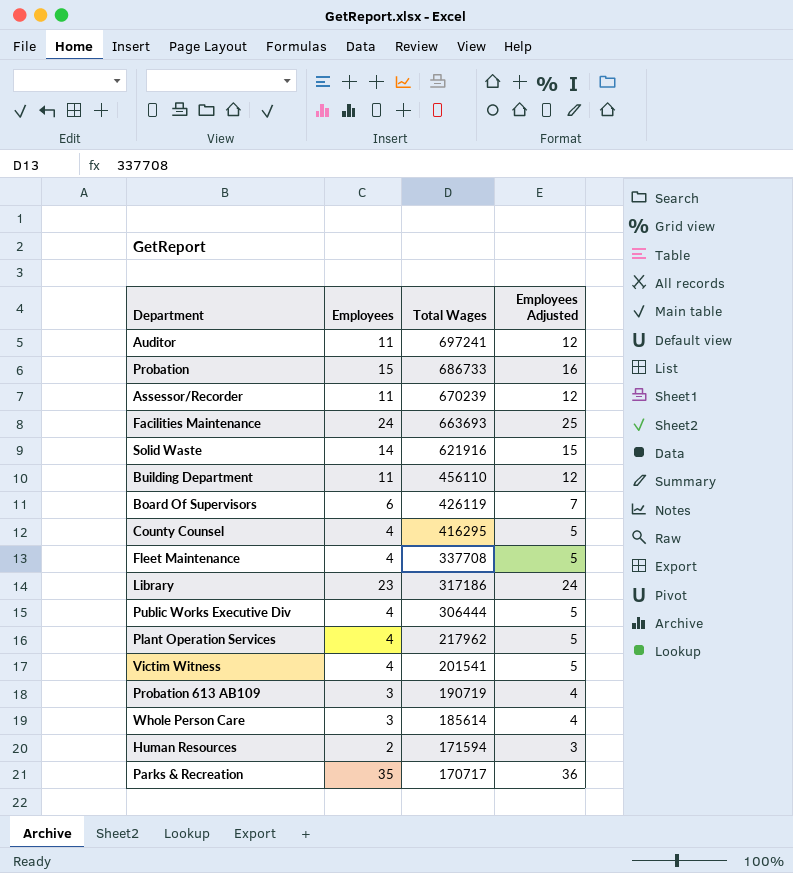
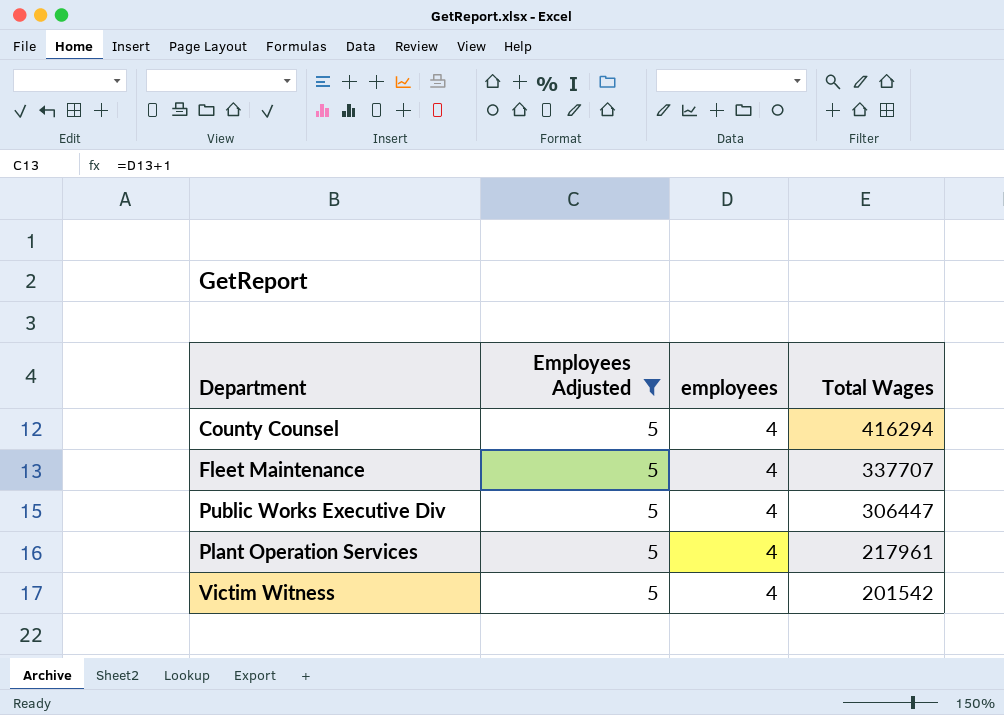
filter: none -> Employees Adjusted = 5
column Employees Adjusted | position: 4 -> 2
column name: Employees -> employees
County Counsel | Total Wages: 416295 -> 416294
Fleet Maintenance | Total Wages: 337708 -> 337707
Public Works Executive Div | Total Wages: 306444 -> 306447
Plant Operation Services | Total Wages: 217962 -> 217961
Victim Witness | Total Wages: 201541 -> 201542

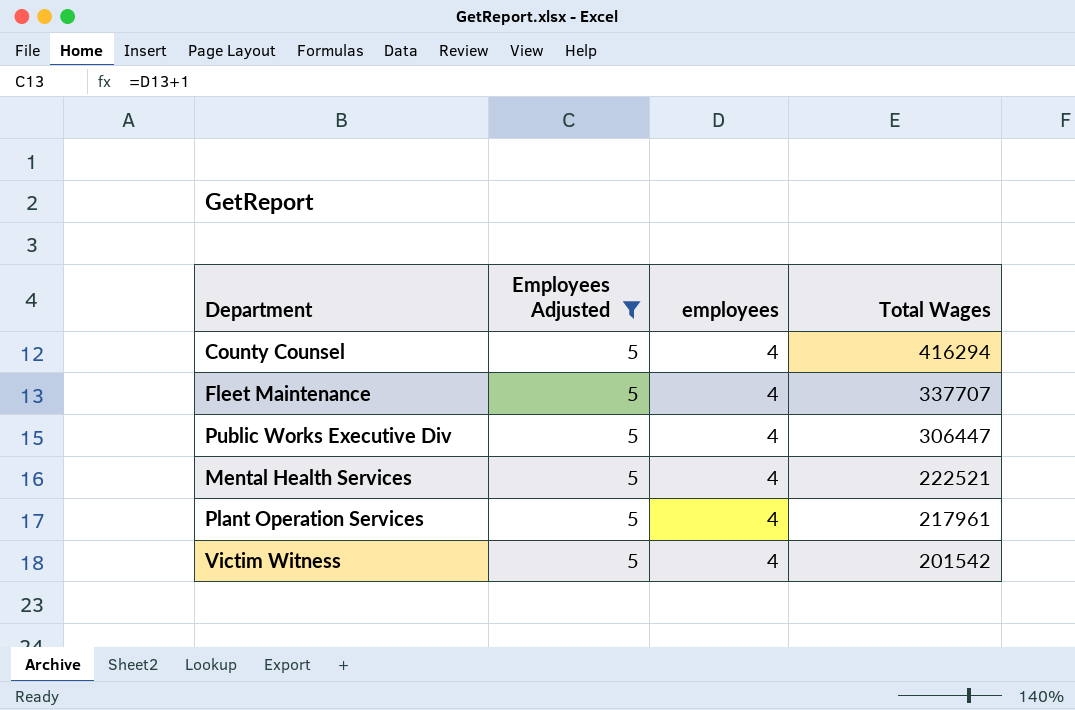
row Mental Health Services: none -> 5 | 4 | 222521

